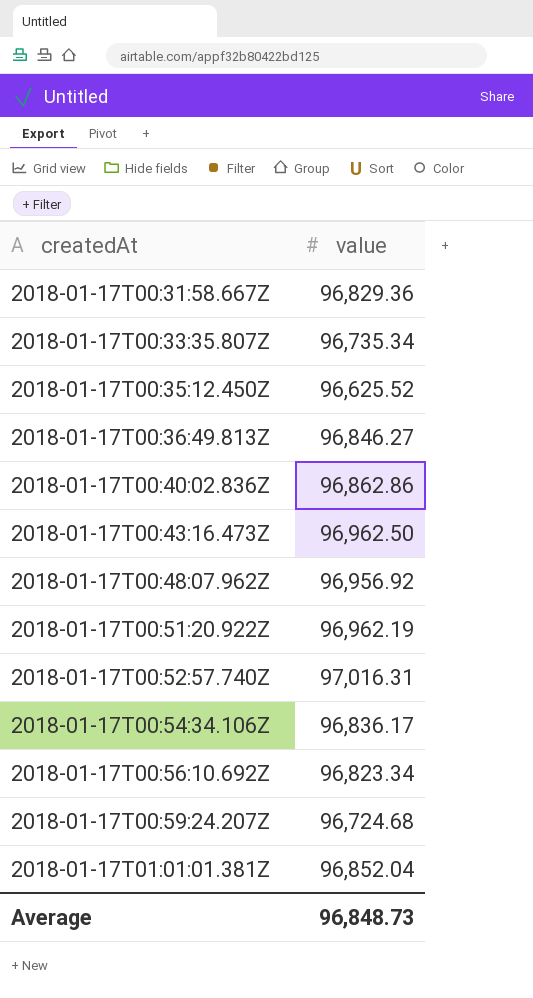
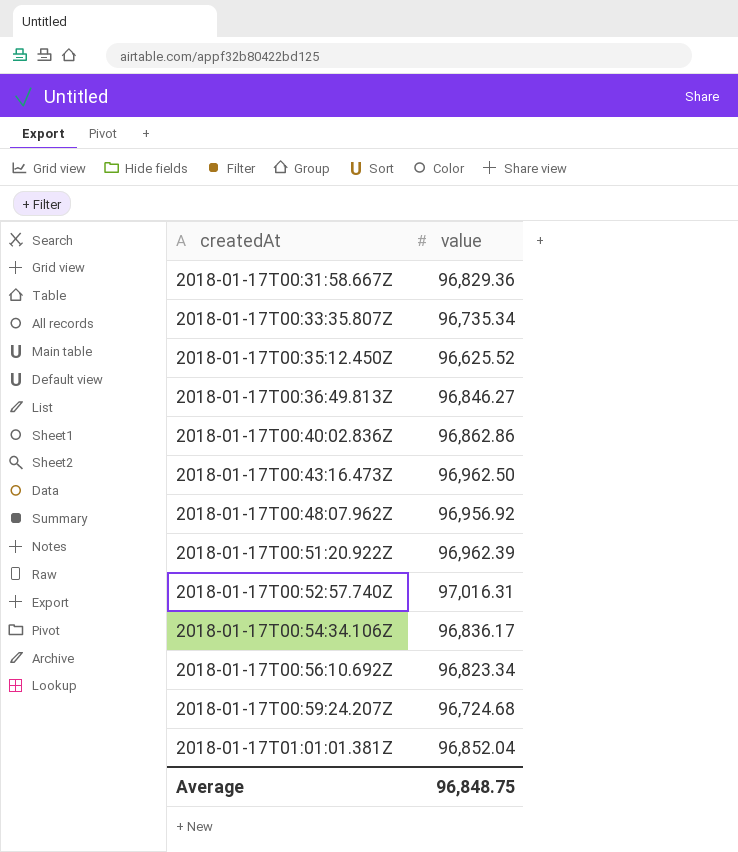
2018-01-17T00:51:20.922Z | value: 96,962.19 -> 96,962.39
Average | value: 96,848.73 -> 96,848.75

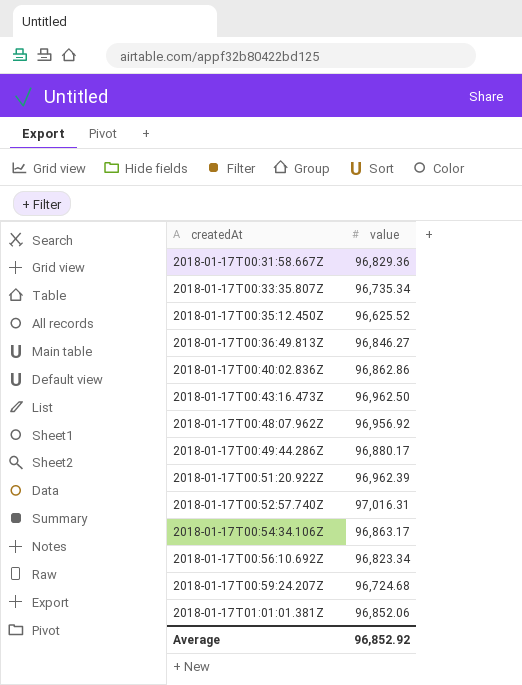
row 2018-01-17T00:49:44.286Z: none -> 96,880.17
2018-01-17T00:54:34.106Z | value: 96,836.17 -> 96,863.17
2018-01-17T01:01:01.381Z | value: 96,852.04 -> 96,852.06
Average | value: 96,848.75 -> 96,852.92

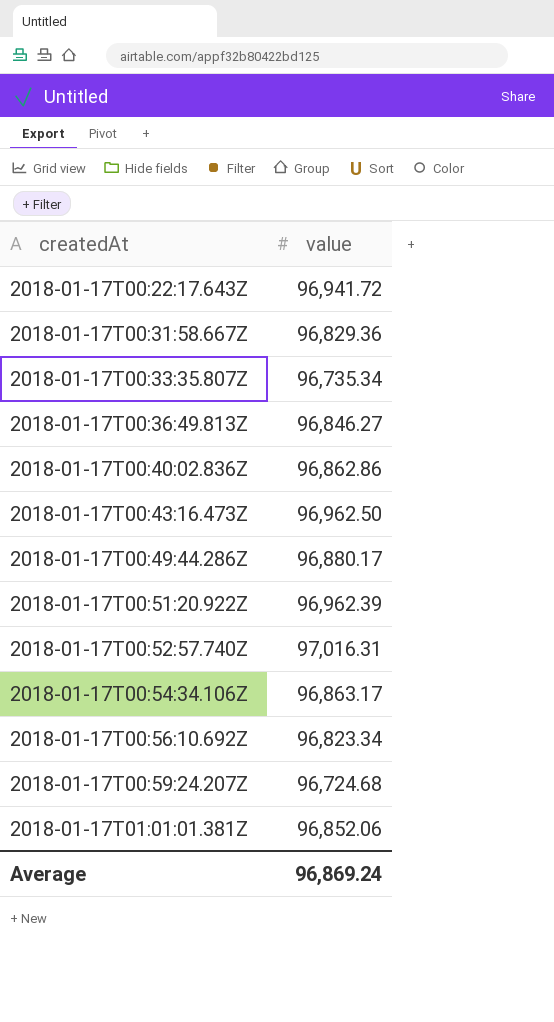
row 2018-01-17T00:35:12.450Z: 96,625.52 -> none
row 2018-01-17T00:48:07.962Z: 96,956.92 -> none
row 2018-01-17T00:22:17.643Z: none -> 96,941.72
Average | value: 96,852.92 -> 96,869.24

